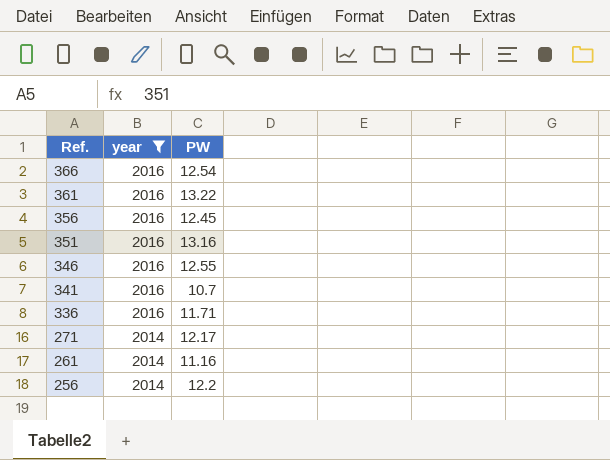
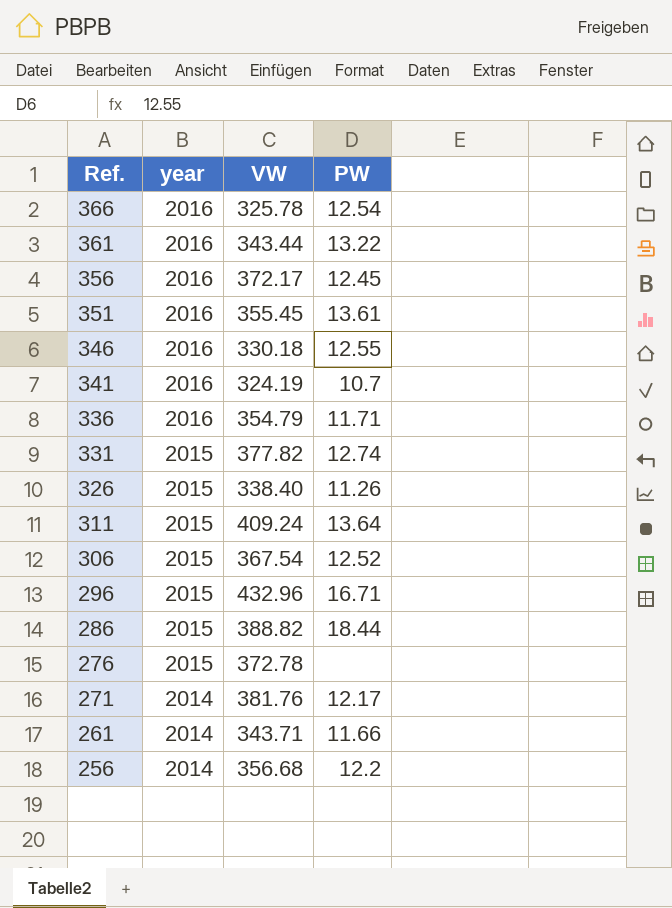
filter: year != 2015 -> none
column VW | position: none -> 3
351 | PW: 13.16 -> 13.61
261 | PW: 11.16 -> 11.66

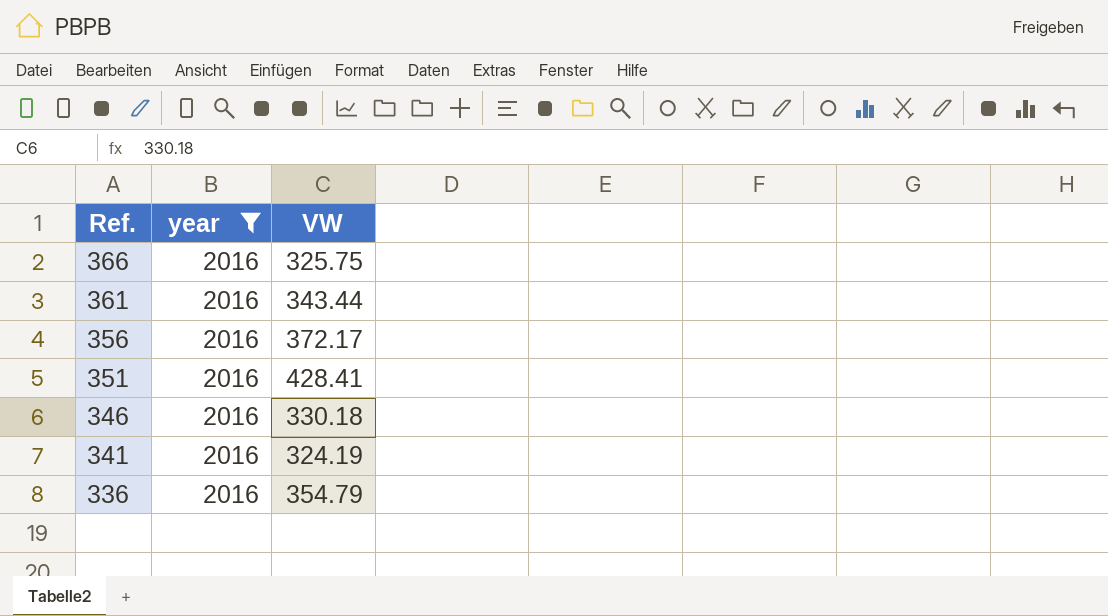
filter: none -> year = 2016
column PW | position: 4 -> none
366 | VW: 325.78 -> 325.75
351 | VW: 355.45 -> 428.41

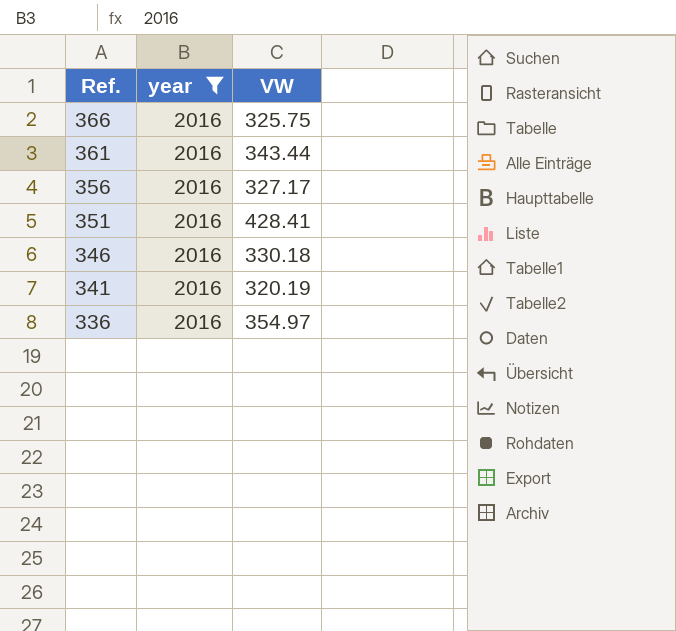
356 | VW: 372.17 -> 327.17
341 | VW: 324.19 -> 320.19
336 | VW: 354.79 -> 354.97

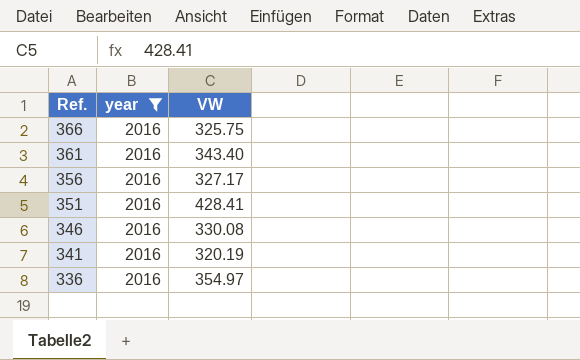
361 | VW: 343.44 -> 343.40
346 | VW: 330.18 -> 330.08

